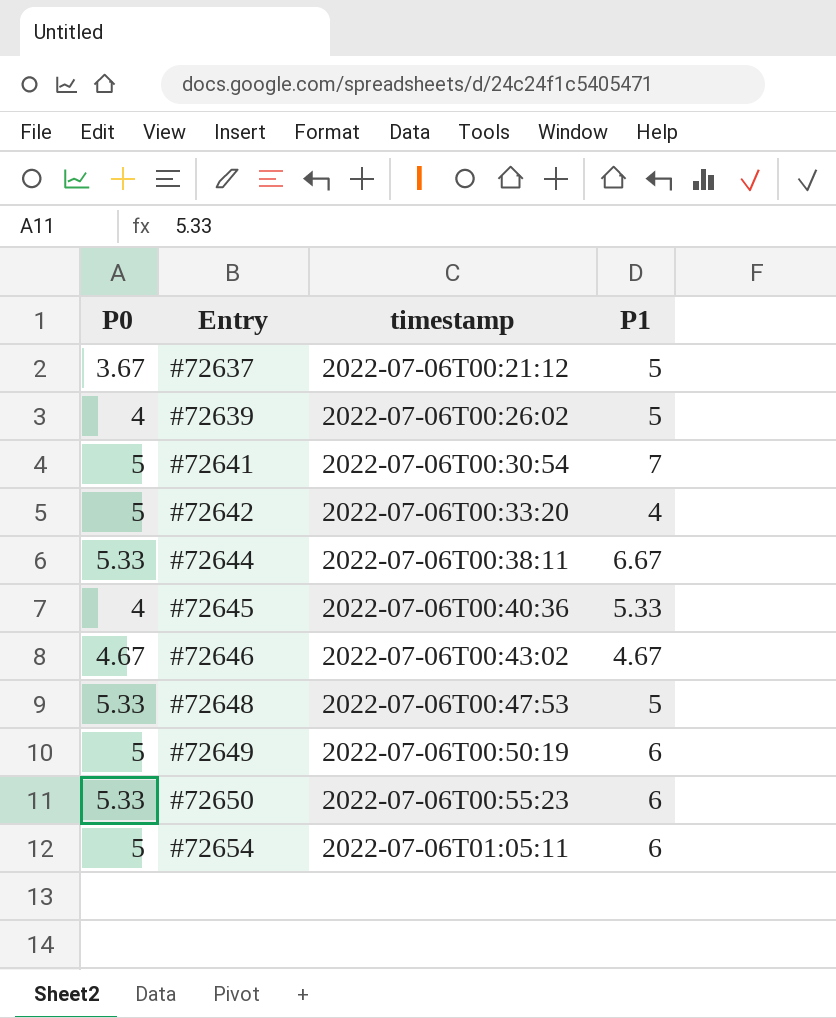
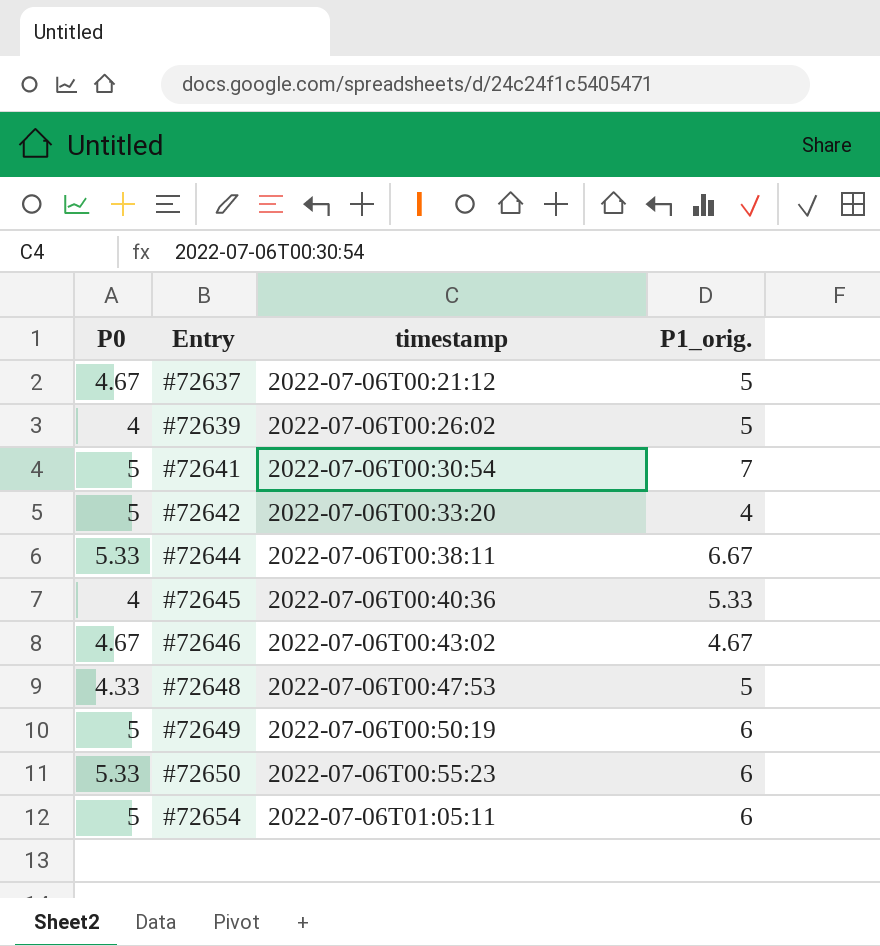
column name: P1 -> P1_orig.
#72637 | P0: 3.67 -> 4.67
#72648 | P0: 5.33 -> 4.33

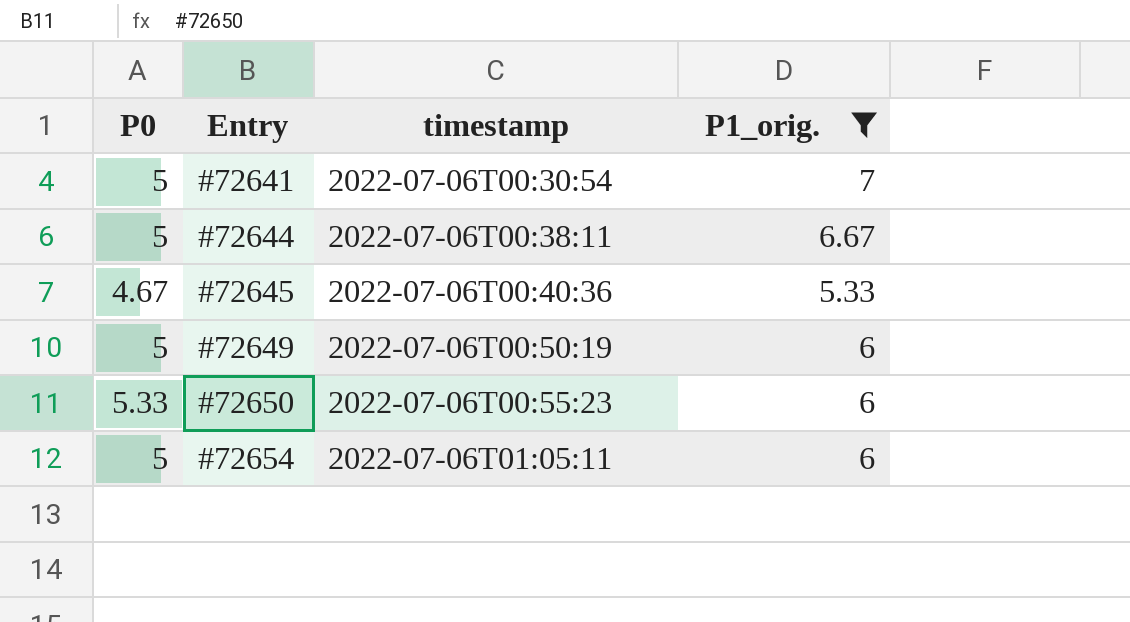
filter: none -> P1_orig. >= 5.33
#72644 | P0: 5.33 -> 5
#72645 | P0: 4 -> 4.67

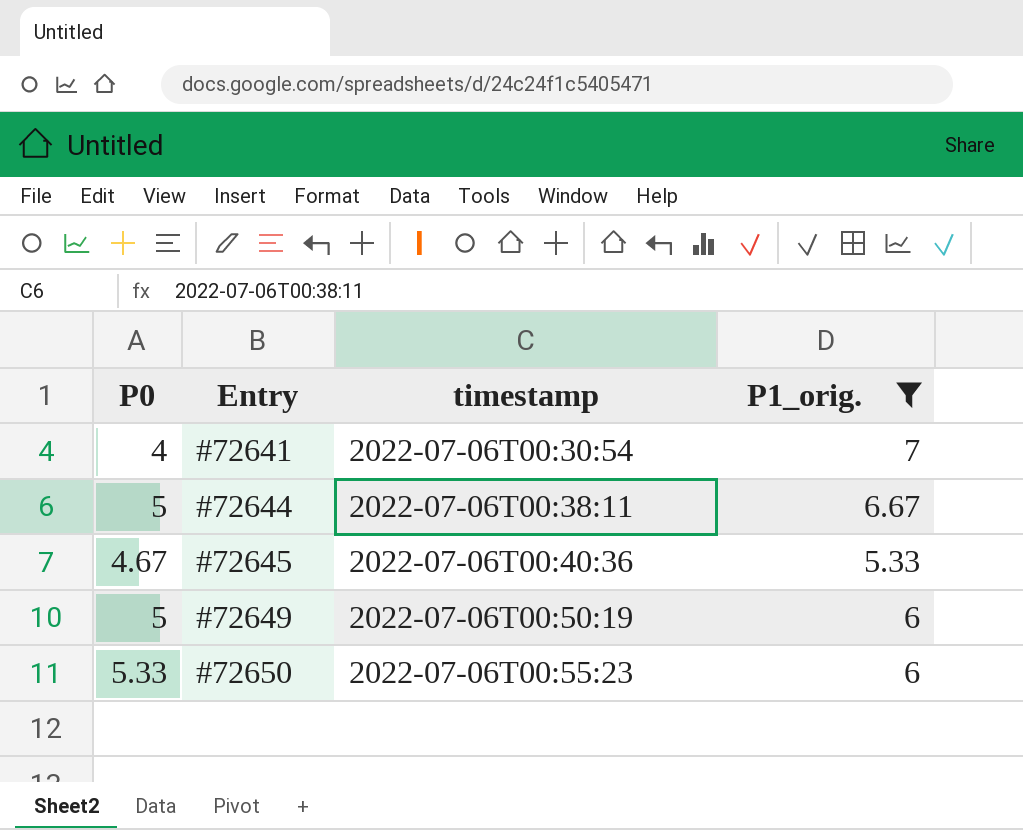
row #72654: 5 | 2022-07-06T01:05:11 | 6 -> none
#72641 | P0: 5 -> 4

